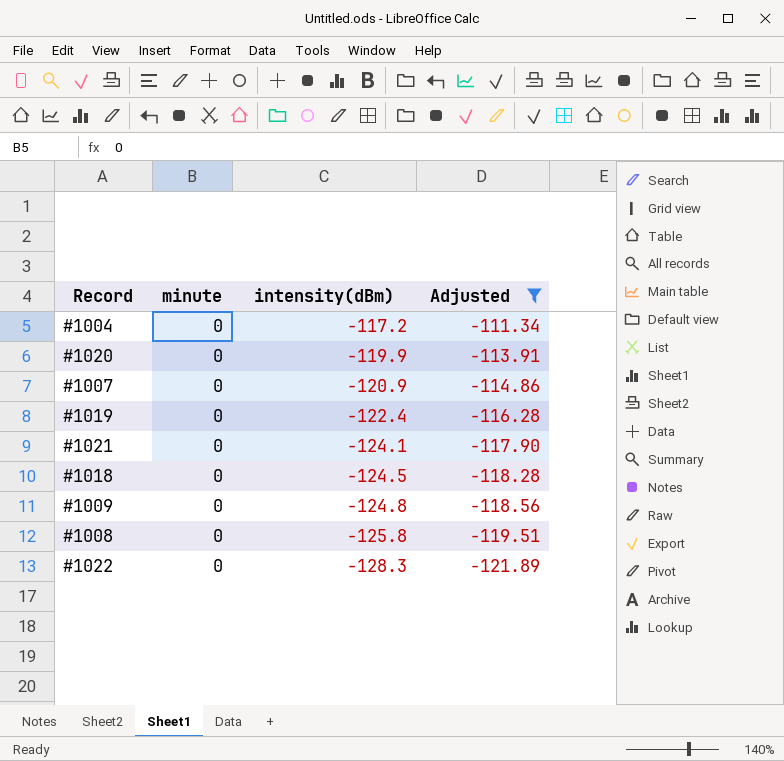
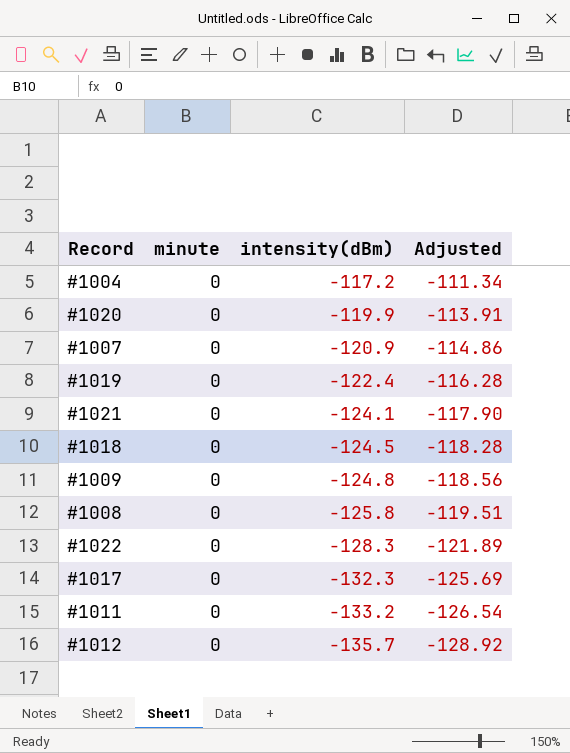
filter: Adjusted >= -121.89 -> none

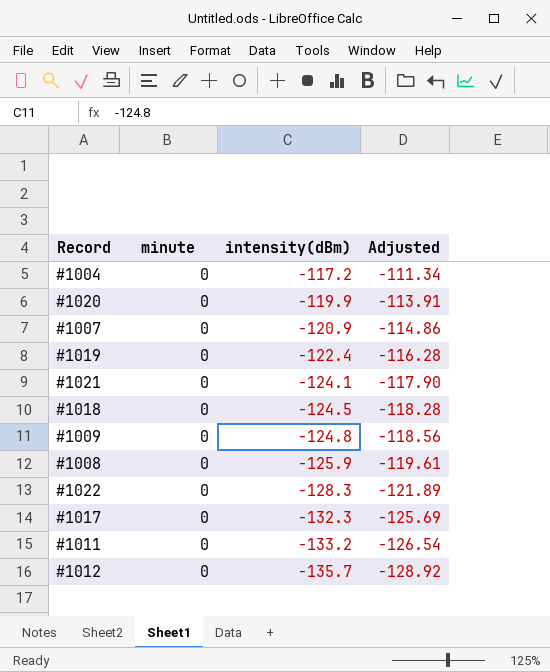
#1008 | intensity(dBm): -125.8 -> -125.9
#1008 | Adjusted: -119.51 -> -119.61

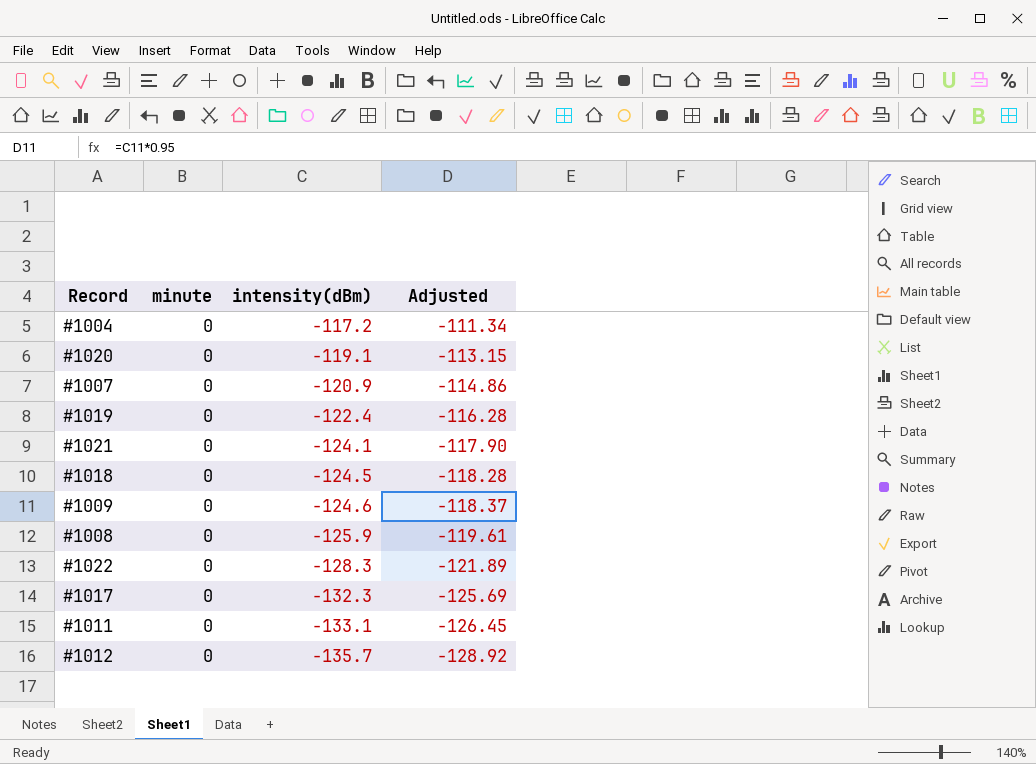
#1020 | intensity(dBm): -119.9 -> -119.1
#1020 | Adjusted: -113.91 -> -113.15
#1009 | intensity(dBm): -124.8 -> -124.6
#1009 | Adjusted: -118.56 -> -118.37
#1011 | intensity(dBm): -133.2 -> -133.1
#1011 | Adjusted: -126.54 -> -126.45

